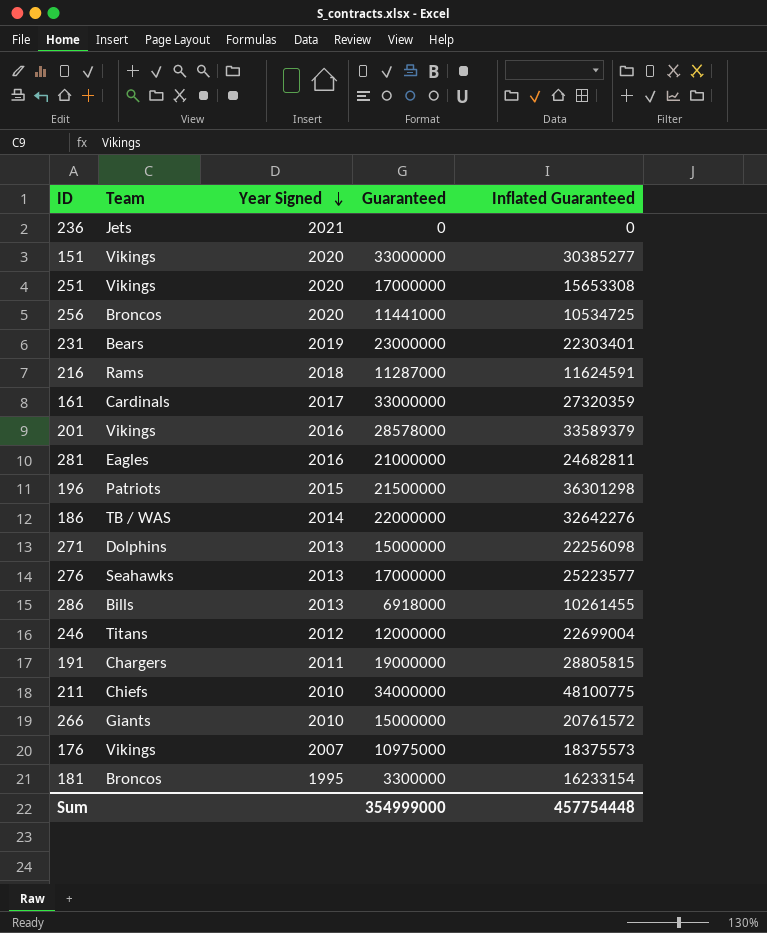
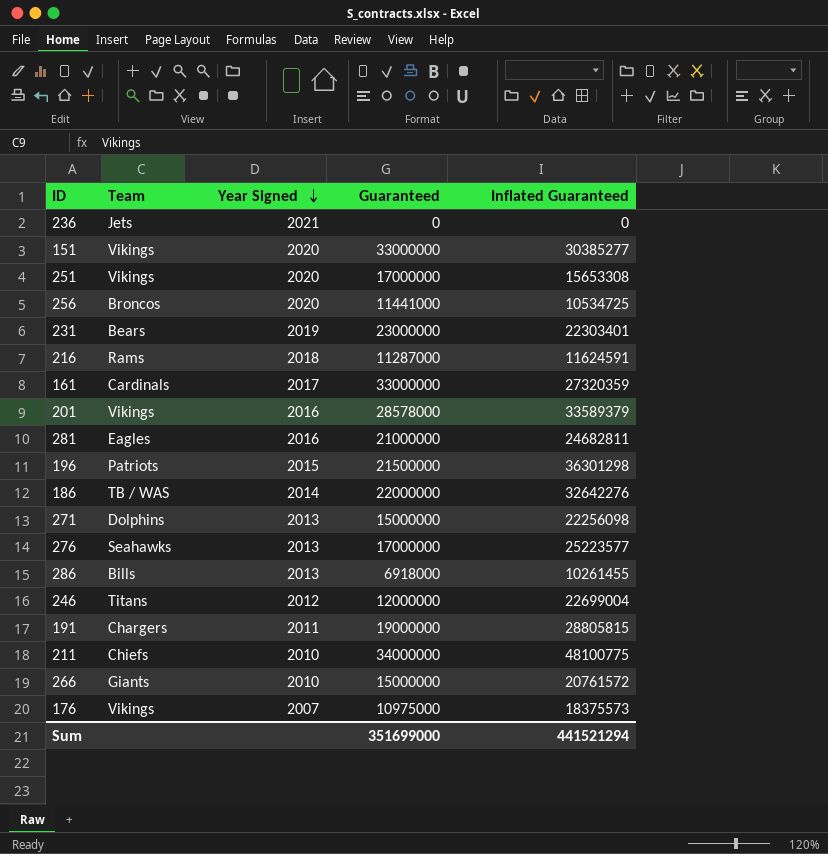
row 181: Broncos | 1995 | 3300000 | 16233154 -> none
Sum | Guaranteed: 354999000 -> 351699000
Sum | Inflated Guaranteed: 457754448 -> 441521294

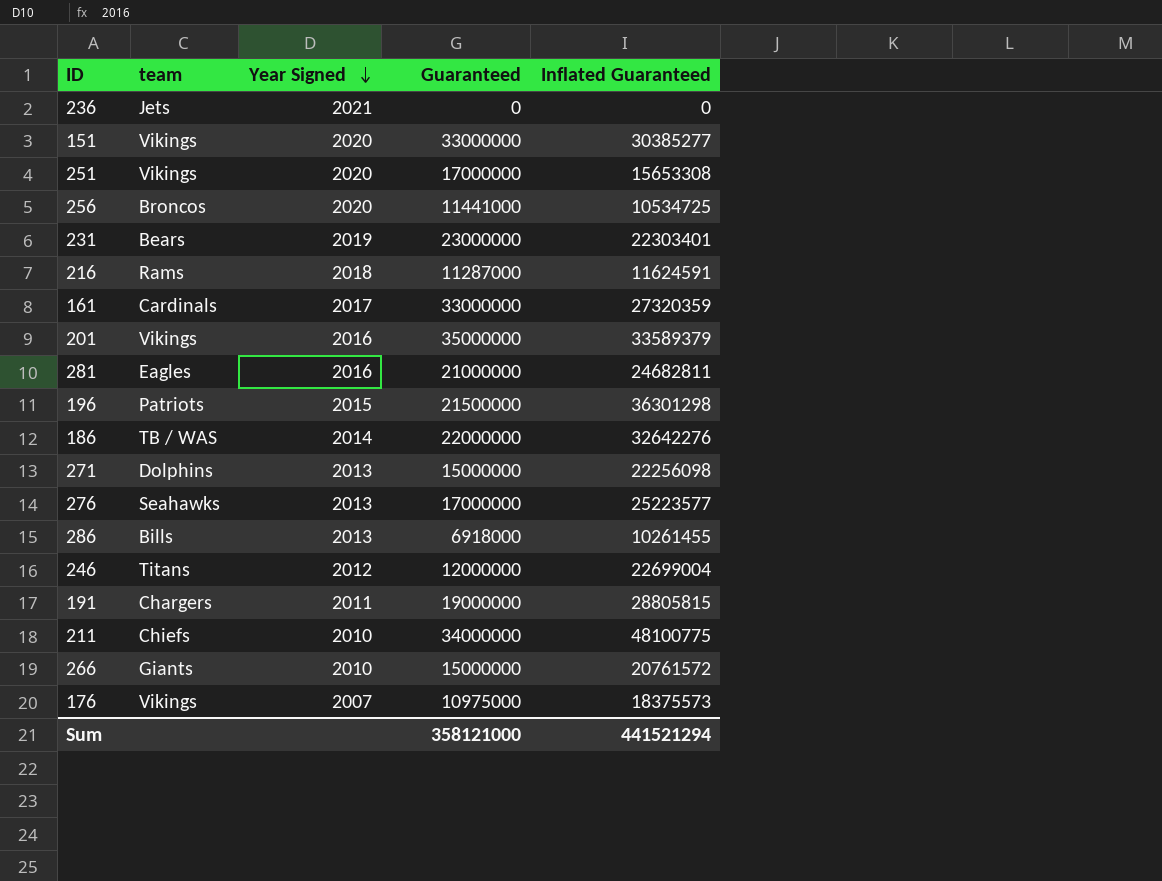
column name: Team -> team
201 | Guaranteed: 28578000 -> 35000000
Sum | Guaranteed: 351699000 -> 358121000

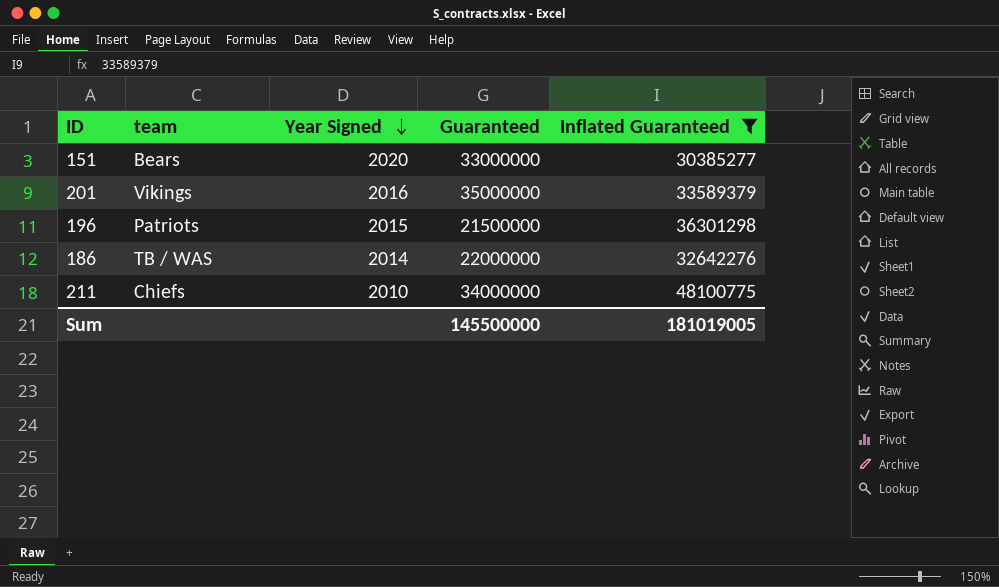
filter: none -> Inflated Guaranteed >= 30385277
151 | team: Vikings -> Bears
Sum | Guaranteed: 358121000 -> 145500000
Sum | Inflated Guaranteed: 441521294 -> 181019005

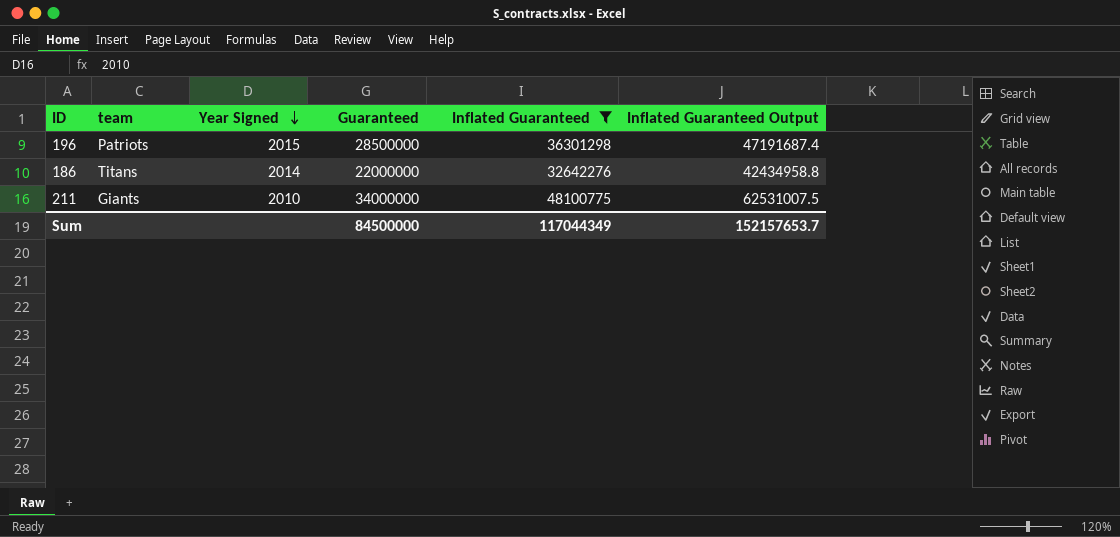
column Inflated Guaranteed Output | formula: none -> [Inflated Guaranteed] * 1.3
row 151: Bears | 2020 | 33000000 | 30385277 -> none
row 201: Vikings | 2016 | 35000000 | 33589379 -> none
196 | Guaranteed: 21500000 -> 28500000
186 | team: TB / WAS -> Titans
211 | team: Chiefs -> Giants
Sum | Guaranteed: 145500000 -> 84500000
Sum | Inflated Guaranteed: 181019005 -> 117044349

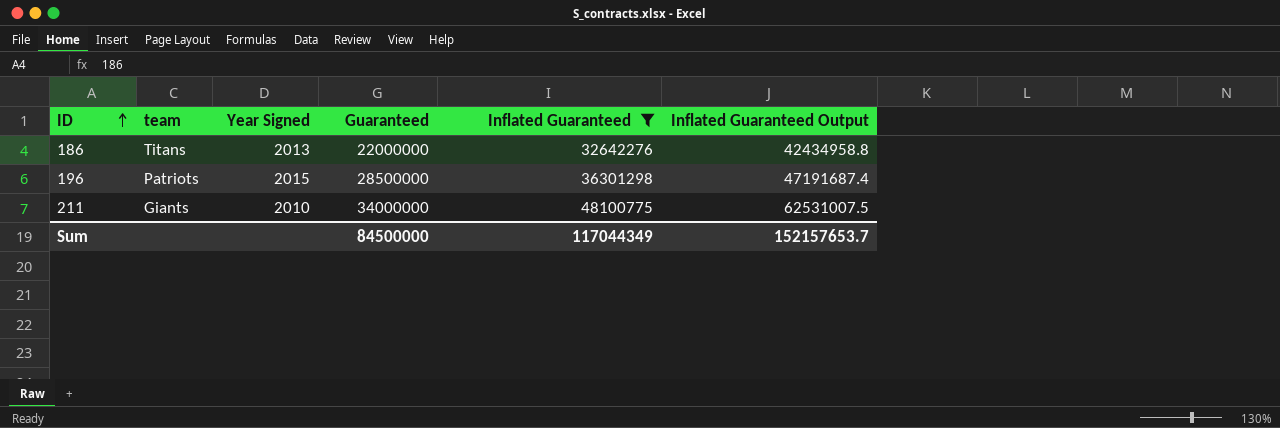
row order: Year Signed descending -> ID ascending
186 | Year Signed: 2014 -> 2013

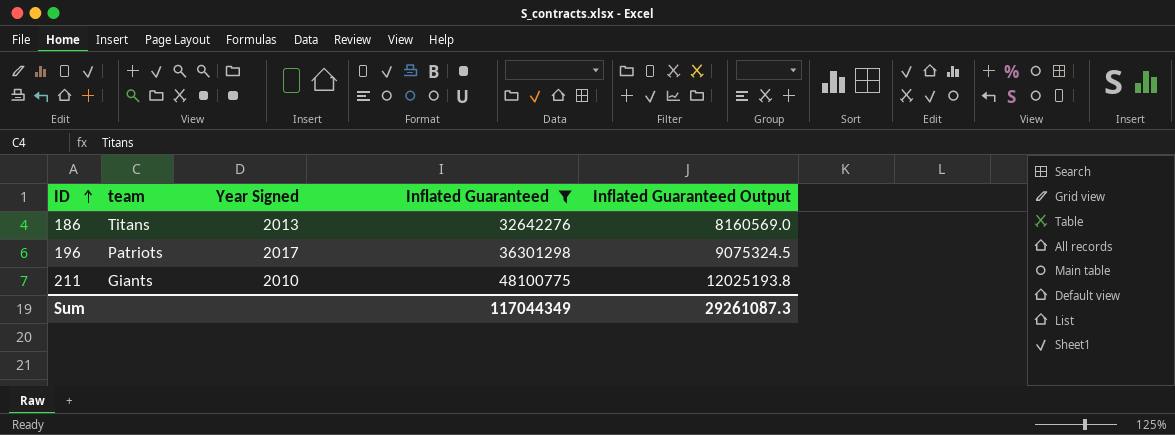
column Guaranteed | position: 4 -> none
column Inflated Guaranteed Output | formula: [Inflated Guaranteed] * 1.3 -> [Inflated Guaranteed] * 0.25
196 | Year Signed: 2015 -> 2017
Sum | Inflated Guaranteed Output: 152157653.7 -> 29261087.3

